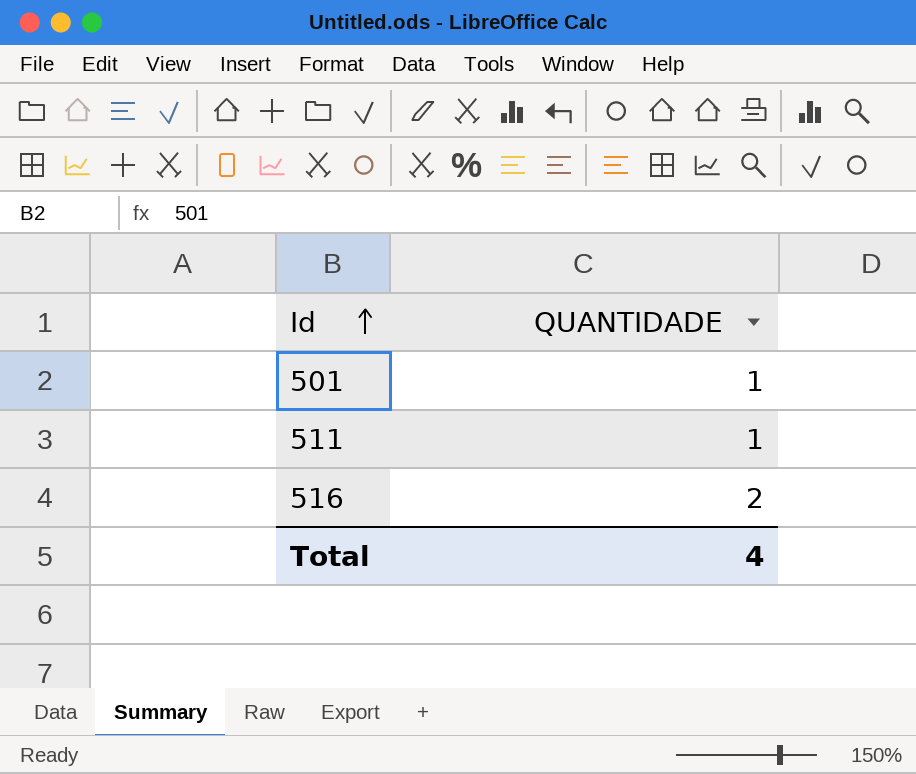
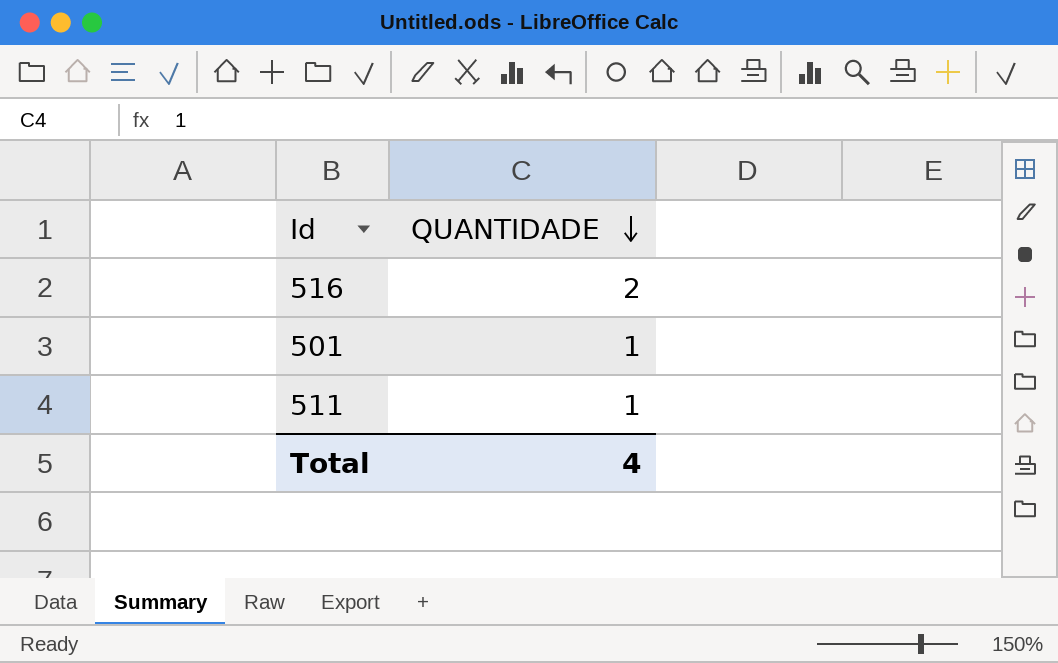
row order: Id ascending -> QUANTIDADE descending

